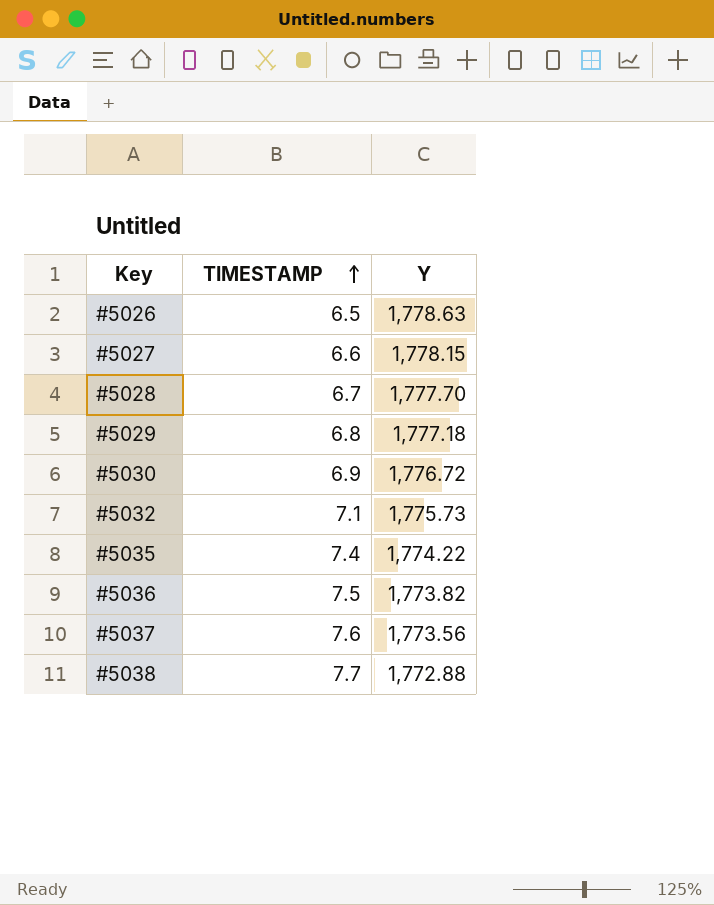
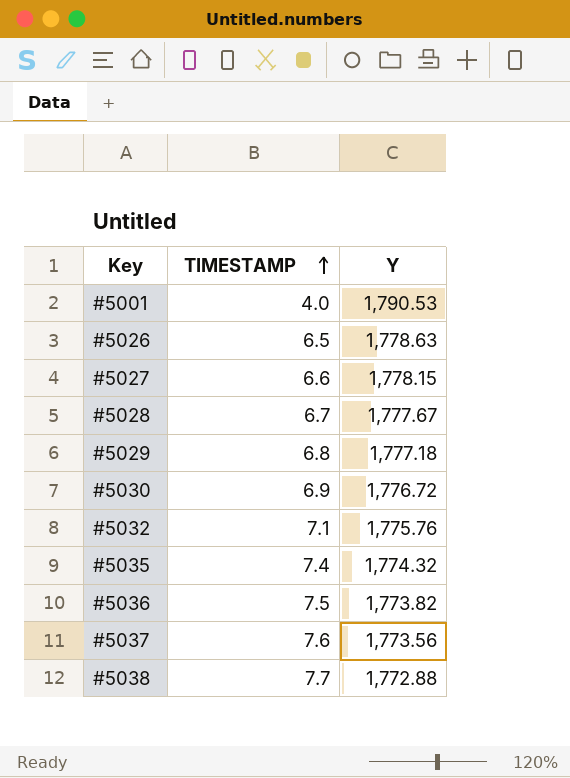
row #5001: none -> 4.0 | 1,790.53
#5028 | Y: 1,777.70 -> 1,777.67
#5032 | Y: 1,775.73 -> 1,775.76
#5035 | Y: 1,774.22 -> 1,774.32

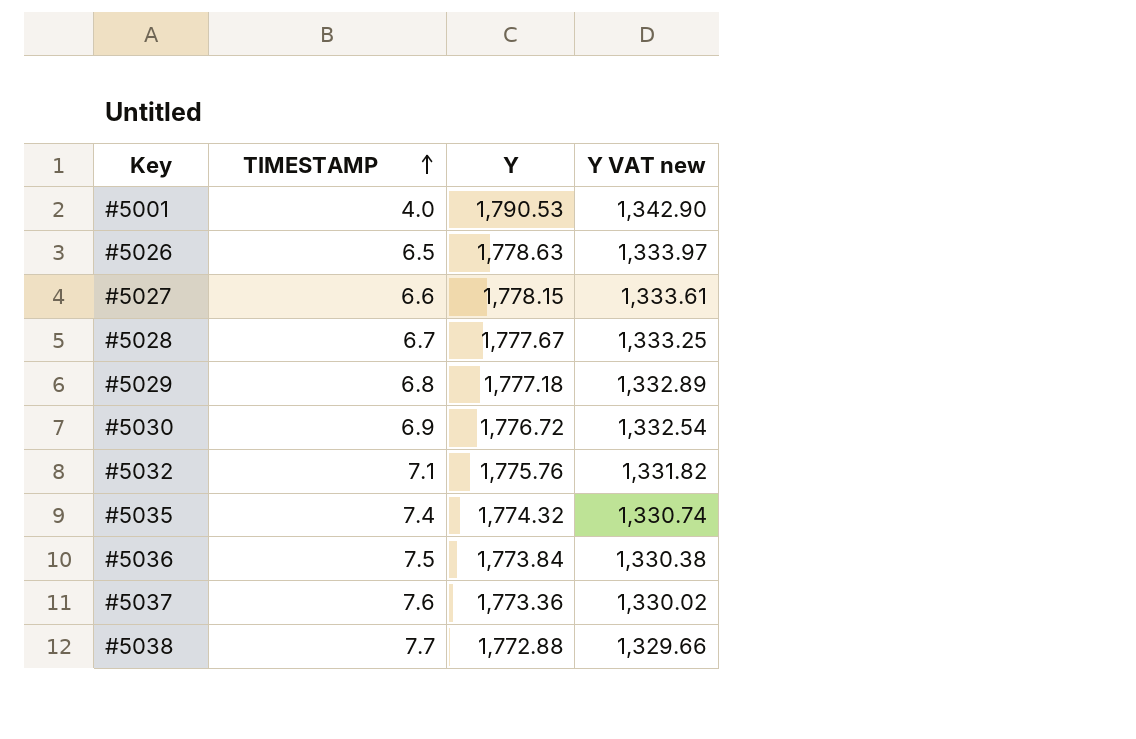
column Y VAT new | formula: none -> [Y] * 0.75
#5036 | Y: 1,773.82 -> 1,773.84
#5037 | Y: 1,773.56 -> 1,773.36

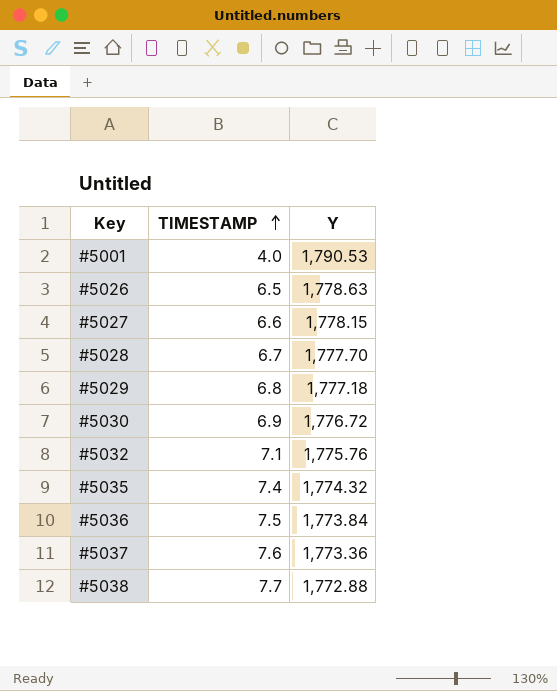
column Y VAT new | formula: [Y] * 0.75 -> none
#5028 | Y: 1,777.67 -> 1,777.70

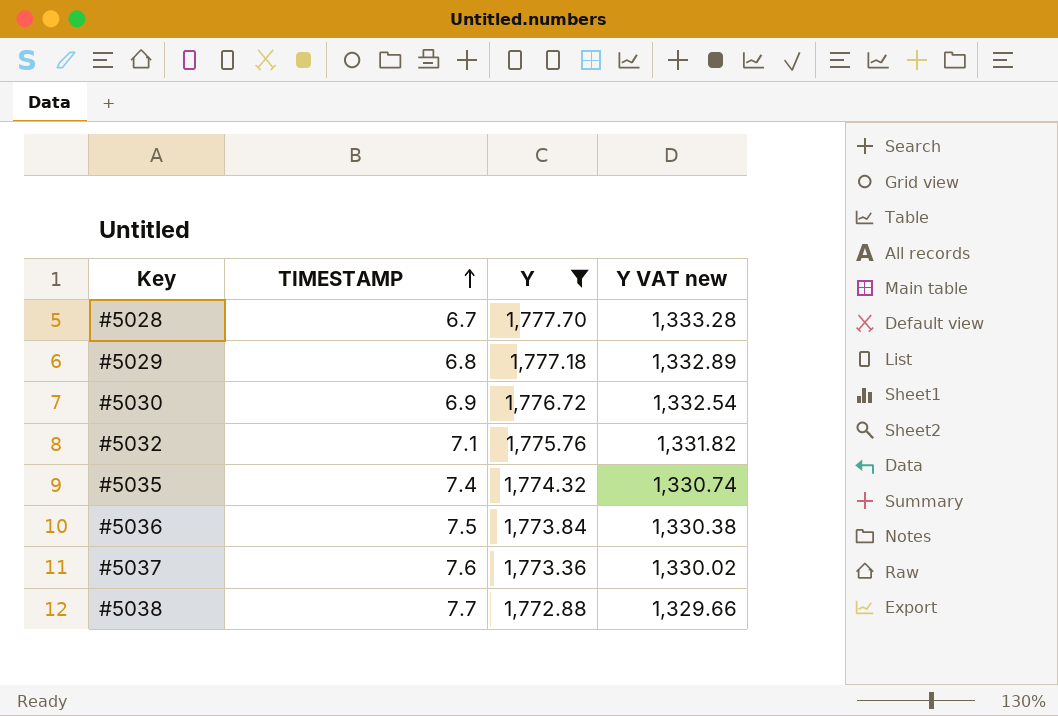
filter: none -> Y <= 1,777.70
column Y VAT new | formula: none -> [Y] * 0.75

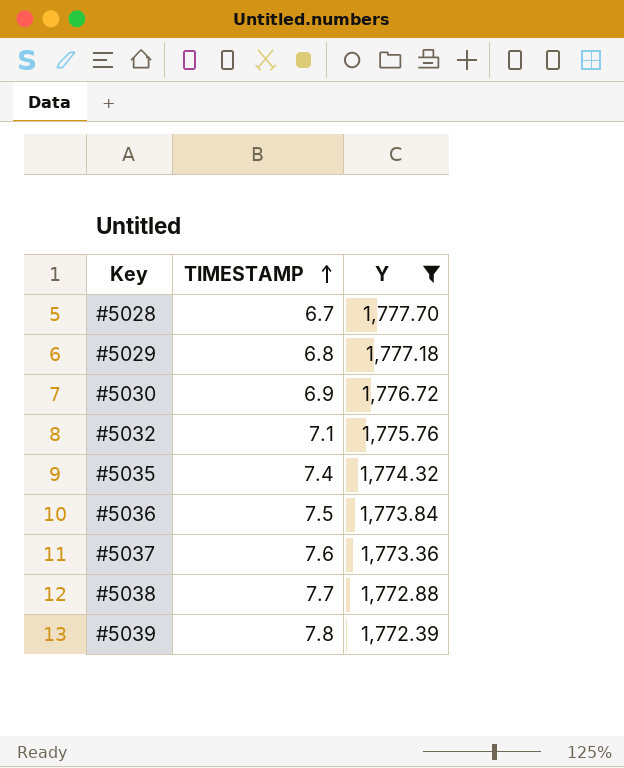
column Y VAT new | formula: [Y] * 0.75 -> none
row #5039: none -> 7.8 | 1,772.39

